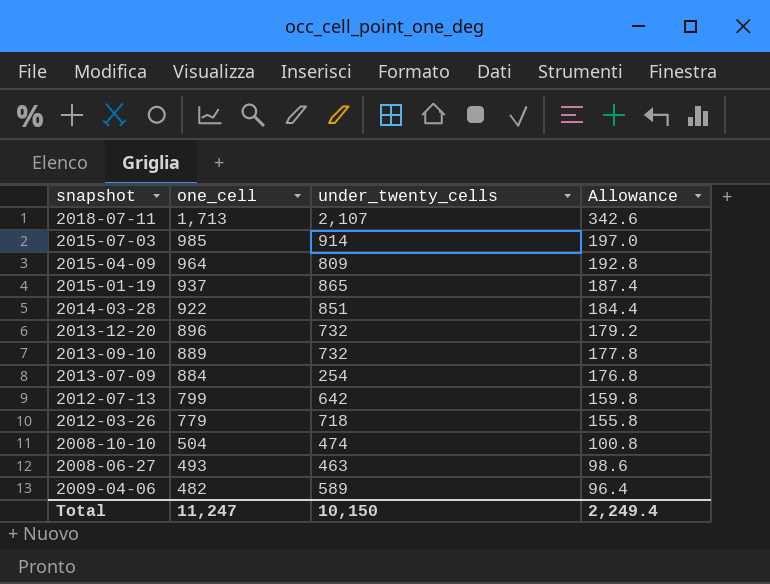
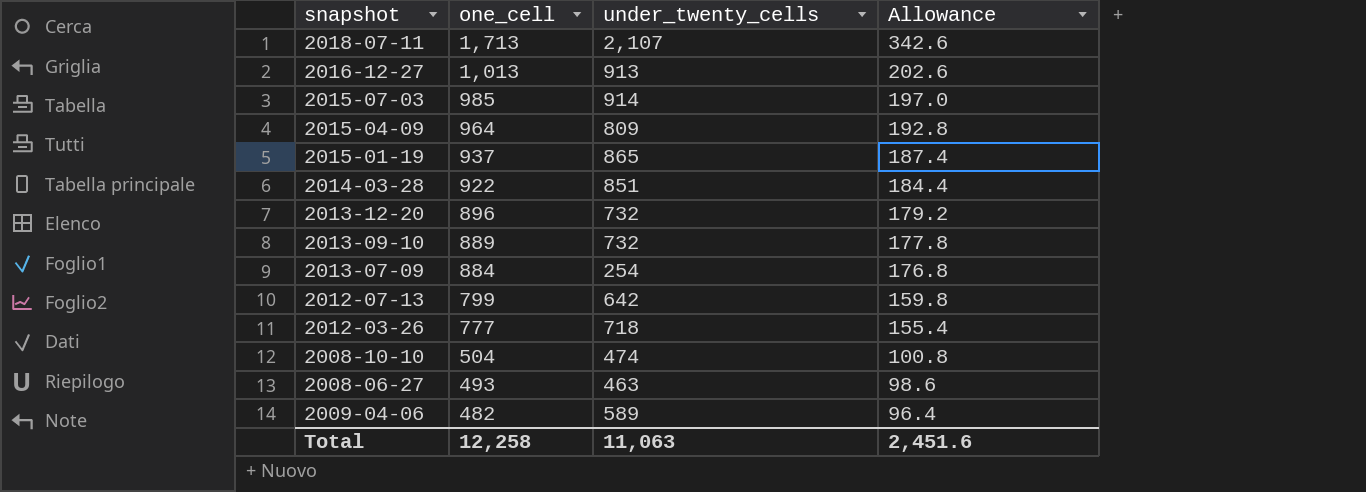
row 2016-12-27: none -> 1,013 | 913 | 202.6
2012-03-26 | one_cell: 779 -> 777
2012-03-26 | Allowance: 155.8 -> 155.4
Total | one_cell: 11,247 -> 12,258
Total | under_twenty_cells: 10,150 -> 11,063
Total | Allowance: 2,249.4 -> 2,451.6

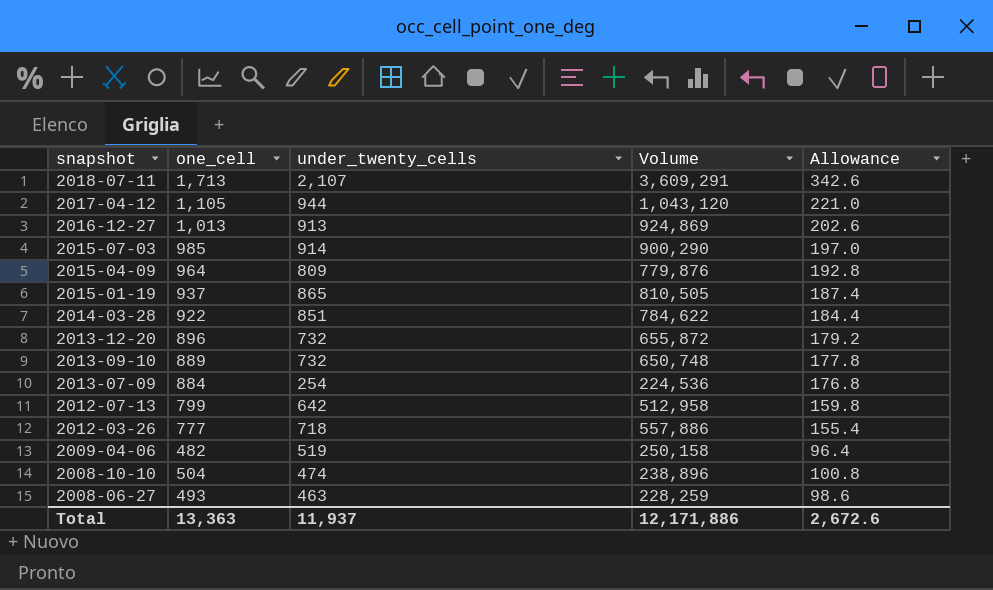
row order: one_cell descending -> snapshot descending
column Volume | formula: none -> [one_cell] * [under_twenty_cells]
row 2017-04-12: none -> 1,105 | 944 | 1,043,120 | 221.0
2009-04-06 | under_twenty_cells: 589 -> 519
Total | one_cell: 12,258 -> 13,363
Total | under_twenty_cells: 11,063 -> 11,937
Total | Allowance: 2,451.6 -> 2,672.6

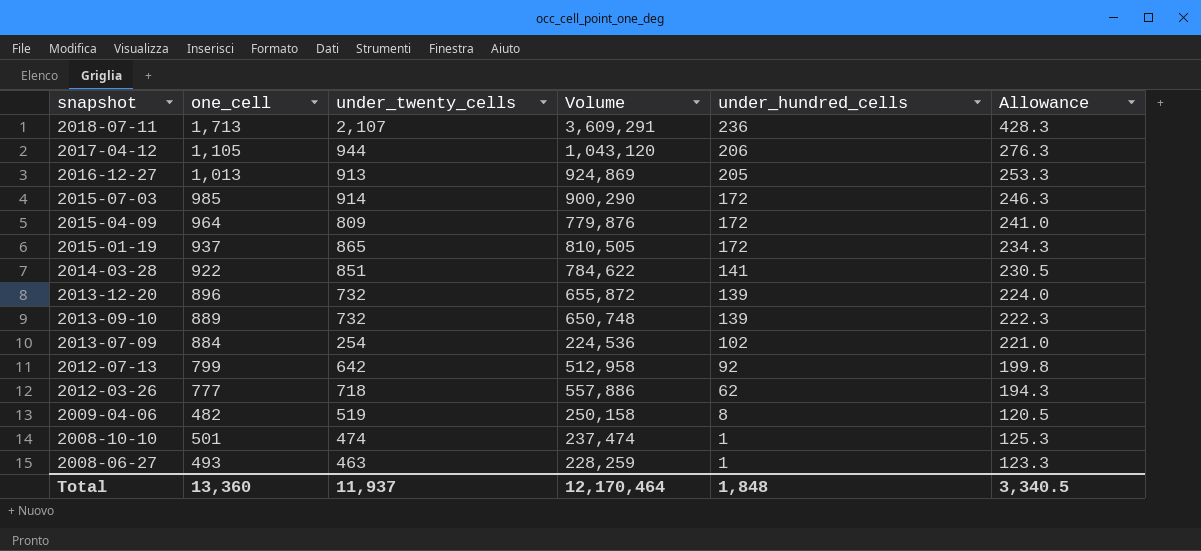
column under_hundred_cells | position: none -> 5
column Allowance | formula: [one_cell] * 0.2 -> [one_cell] * 0.25
2008-10-10 | one_cell: 504 -> 501
2008-10-10 | Volume: 238,896 -> 237,474
Total | one_cell: 13,363 -> 13,360
Total | Volume: 12,171,886 -> 12,170,464
Total | Allowance: 2,672.6 -> 3,340.5

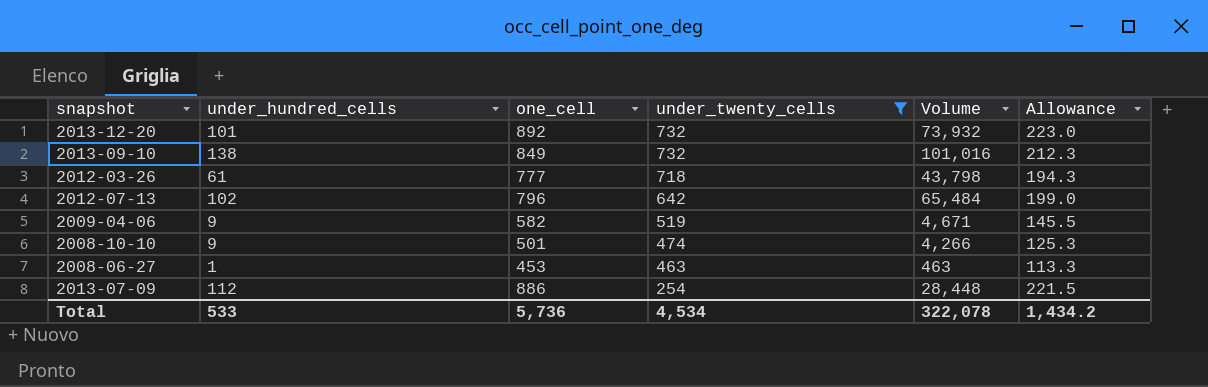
filter: none -> under_twenty_cells <= 732
row order: snapshot descending -> under_twenty_cells descending
column under_hundred_cells | position: 5 -> 2
column Volume | formula: [one_cell] * [under_twenty_cells] -> [under_hundred_cells] * [under_twenty_cells]
2013-12-20 | under_hundred_cells: 139 -> 101
2013-12-20 | one_cell: 896 -> 892
2013-12-20 | Allowance: 224.0 -> 223.0
2013-09-10 | under_hundred_cells: 139 -> 138
2013-09-10 | one_cell: 889 -> 849
2013-09-10 | Allowance: 222.3 -> 212.3
2012-03-26 | under_hundred_cells: 62 -> 61
2012-07-13 | under_hundred_cells: 92 -> 102
2012-07-13 | one_cell: 799 -> 796
2012-07-13 | Allowance: 199.8 -> 199.0
2009-04-06 | under_hundred_cells: 8 -> 9
2009-04-06 | one_cell: 482 -> 582
2009-04-06 | Allowance: 120.5 -> 145.5
2008-10-10 | under_hundred_cells: 1 -> 9
2008-06-27 | one_cell: 493 -> 453
2008-06-27 | Allowance: 123.3 -> 113.3
2013-07-09 | under_hundred_cells: 102 -> 112
2013-07-09 | one_cell: 884 -> 886
2013-07-09 | Allowance: 221.0 -> 221.5
Total | under_hundred_cells: 1,848 -> 533
Total | one_cell: 13,360 -> 5,736
Total | under_twenty_cells: 11,937 -> 4,534
Total | Volume: 12,170,464 -> 322,078
Total | Allowance: 3,340.5 -> 1,434.2

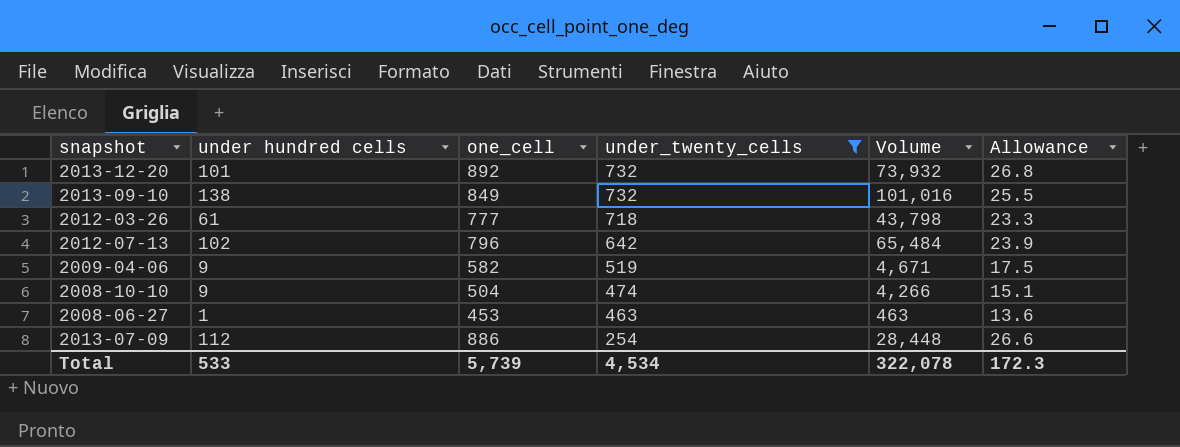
column name: under_hundred_cells -> under hundred cells
column Allowance | formula: [one_cell] * 0.25 -> [one_cell] * 0.03
2008-10-10 | one_cell: 501 -> 504
Total | one_cell: 5,736 -> 5,739
Total | Allowance: 1,434.2 -> 172.3

